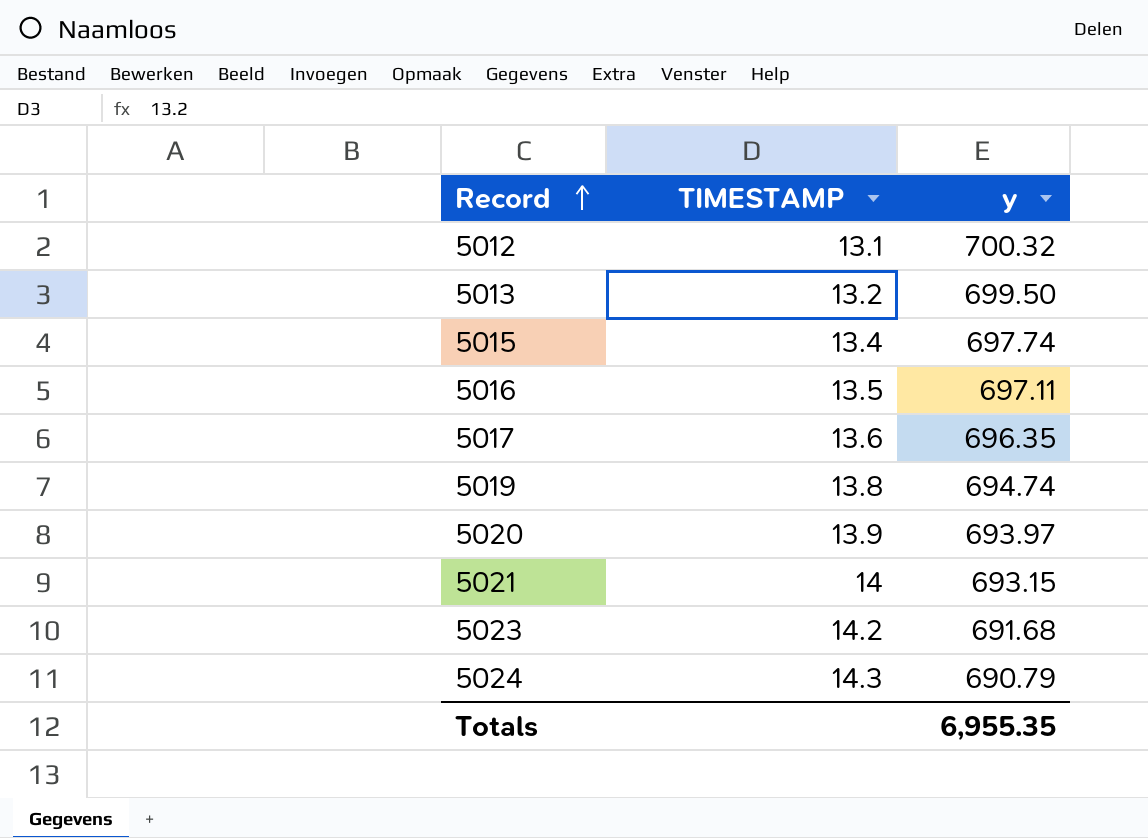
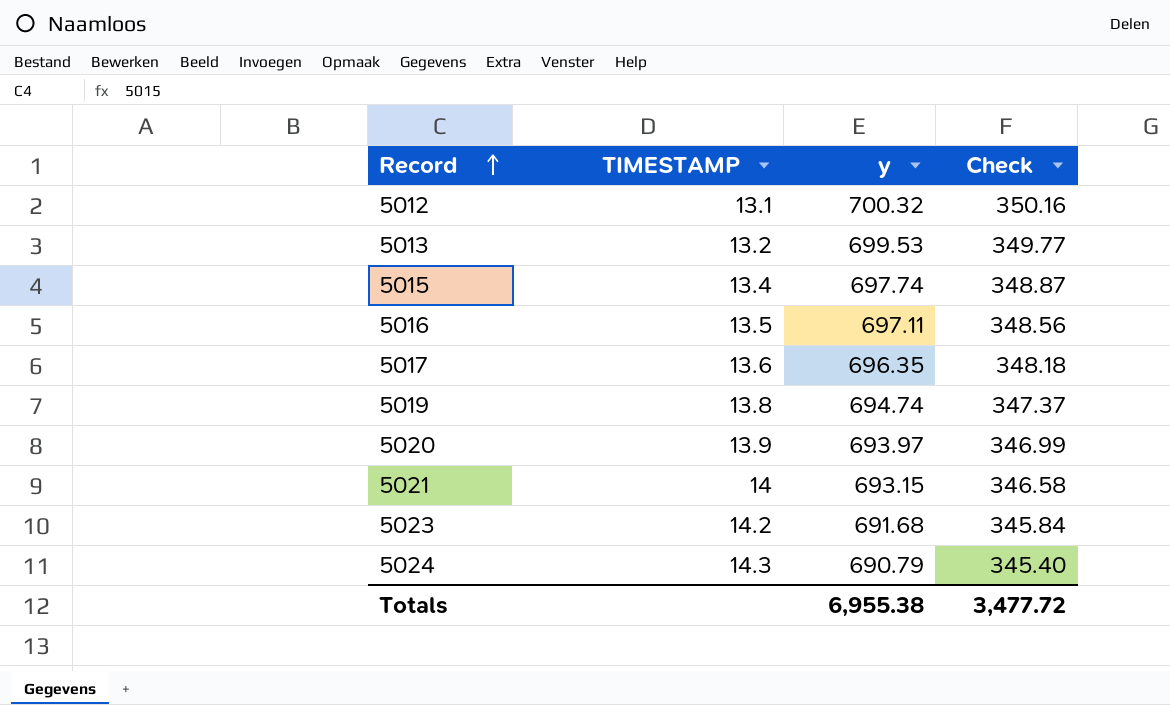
column Check | formula: none -> [y] * 0.5
5013 | y: 699.50 -> 699.53
Totals | y: 6,955.35 -> 6,955.38

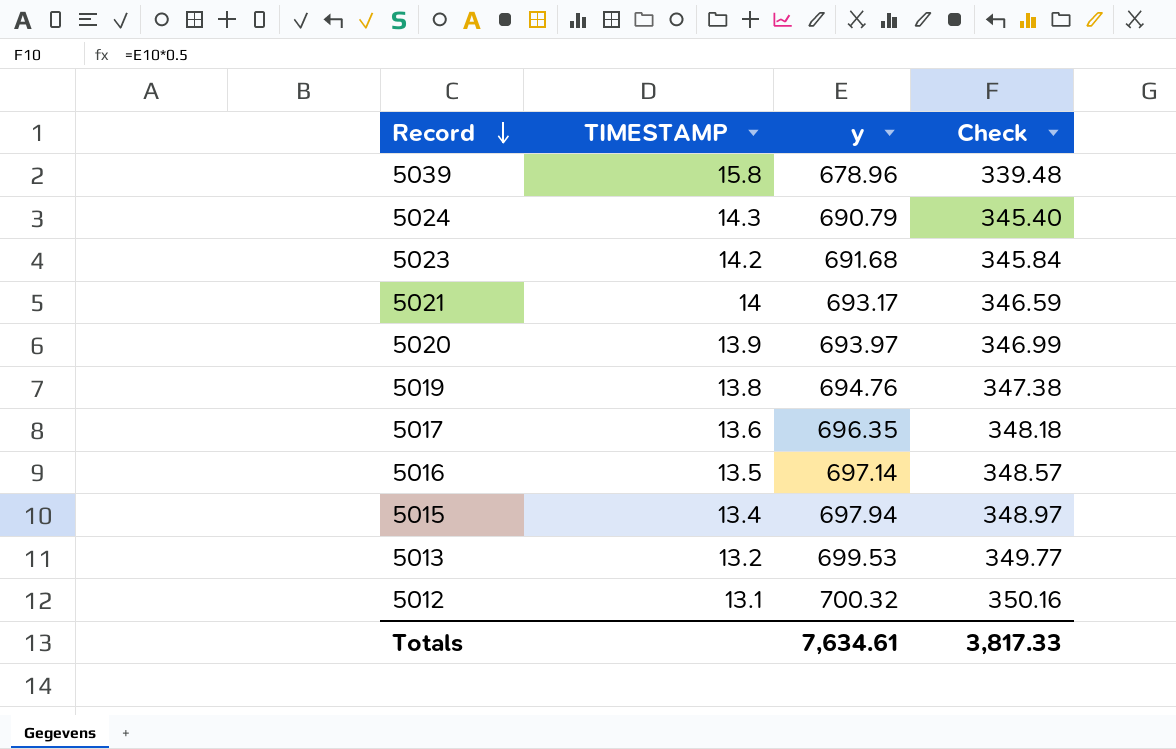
row order: Record ascending -> Record descending
row 5039: none -> 15.8 | 678.96 | 339.48
5021 | y: 693.15 -> 693.17
5021 | Check: 346.58 -> 346.59
5019 | y: 694.74 -> 694.76
5019 | Check: 347.37 -> 347.38
5016 | y: 697.11 -> 697.14
5016 | Check: 348.56 -> 348.57
5015 | y: 697.74 -> 697.94
5015 | Check: 348.87 -> 348.97
Totals | y: 6,955.38 -> 7,634.61
Totals | Check: 3,477.72 -> 3,817.33

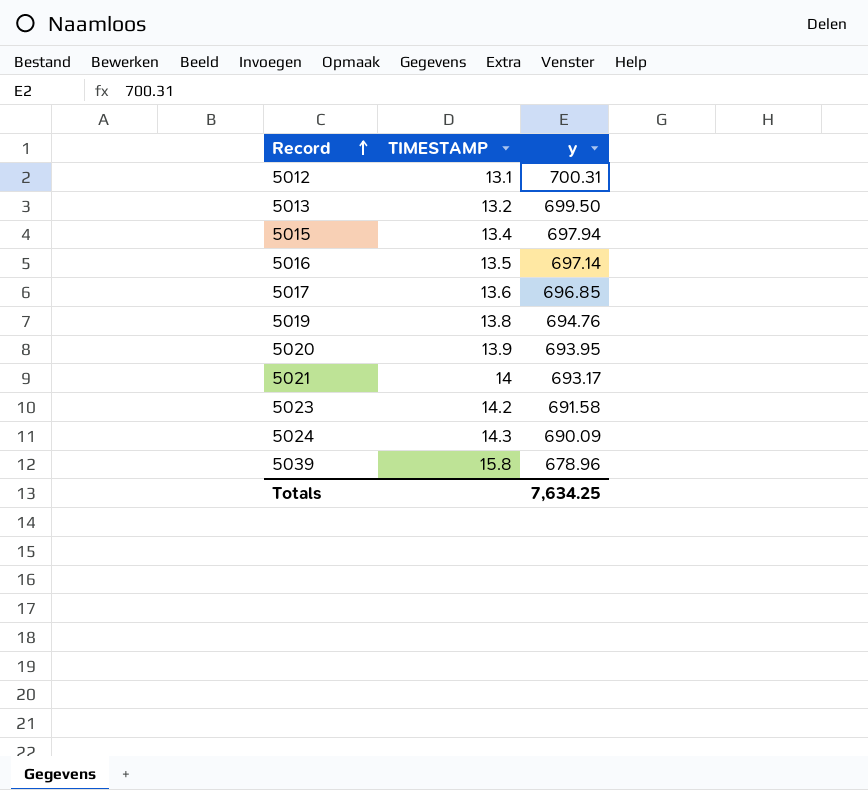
row order: Record descending -> Record ascending
column Check | formula: [y] * 0.5 -> none
5012 | y: 700.32 -> 700.31
5013 | y: 699.53 -> 699.50
5017 | y: 696.35 -> 696.85
5020 | y: 693.97 -> 693.95
5023 | y: 691.68 -> 691.58
5024 | y: 690.79 -> 690.09
Totals | y: 7,634.61 -> 7,634.25

